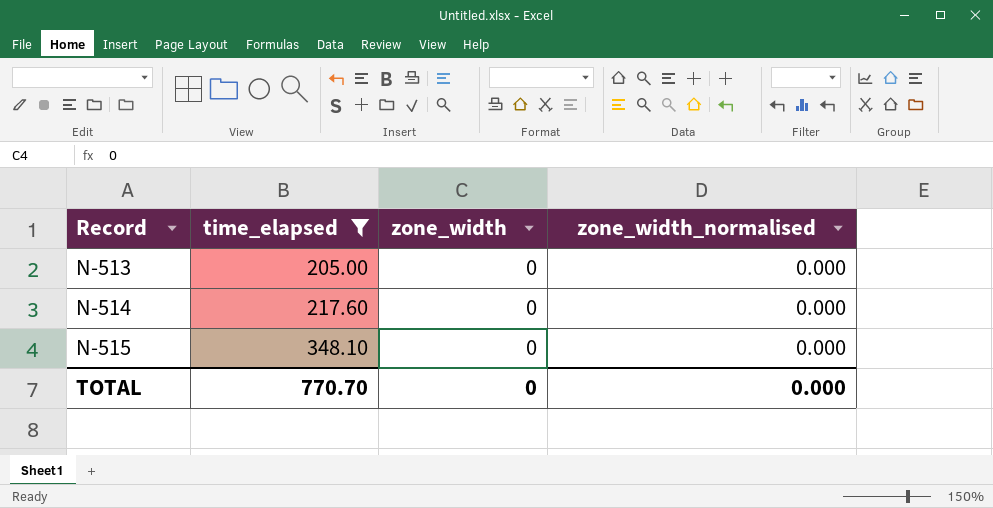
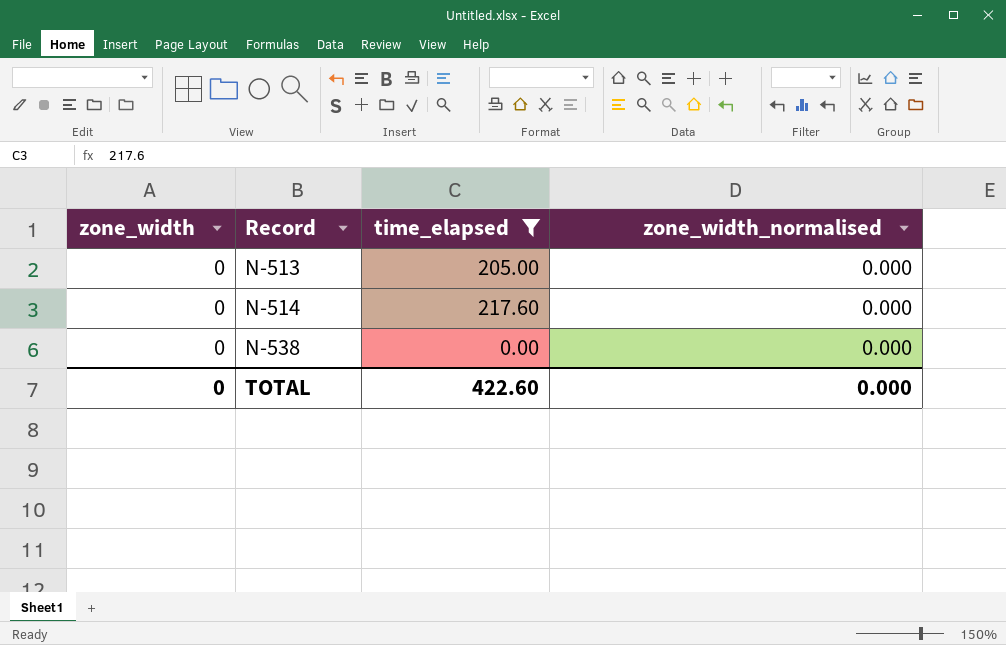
column zone_width | position: 3 -> 1
row N-515: 348.10 | 0 | 0.000 -> none
row N-538: none -> 0 | 0.00 | 0.000
TOTAL | time_elapsed: 770.70 -> 422.60

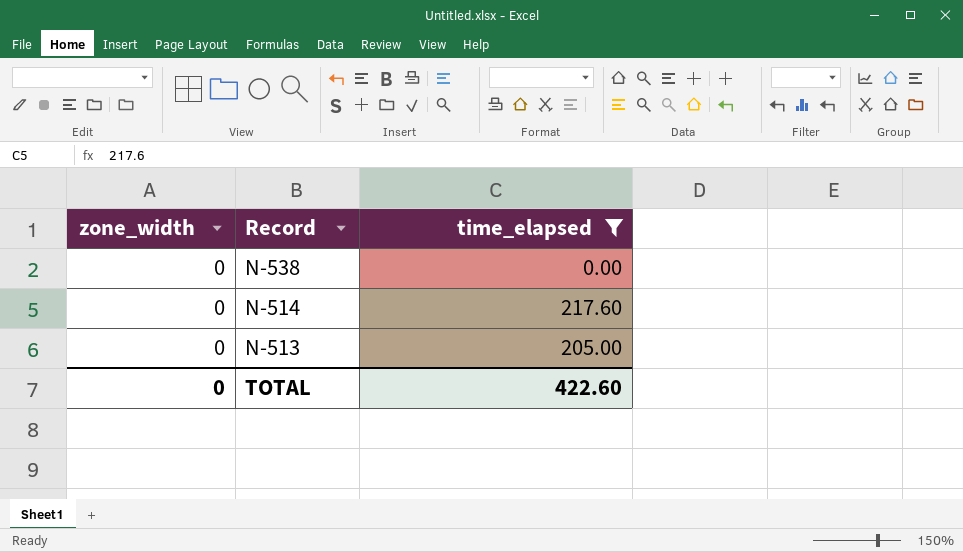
row order: Record ascending -> Record descending
column zone_width_normalised | position: 4 -> none

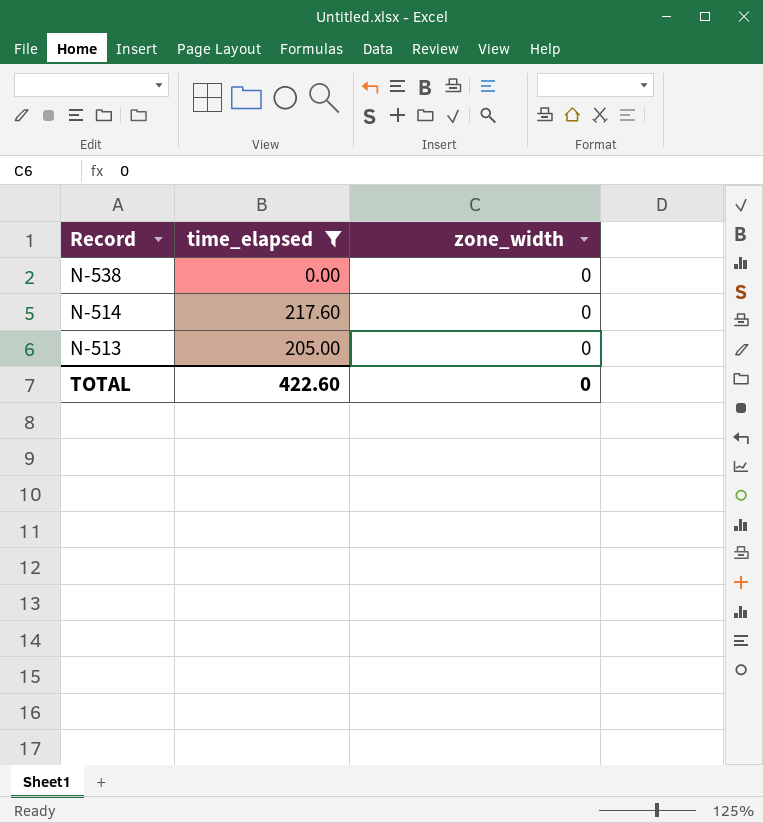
column zone_width | position: 1 -> 3

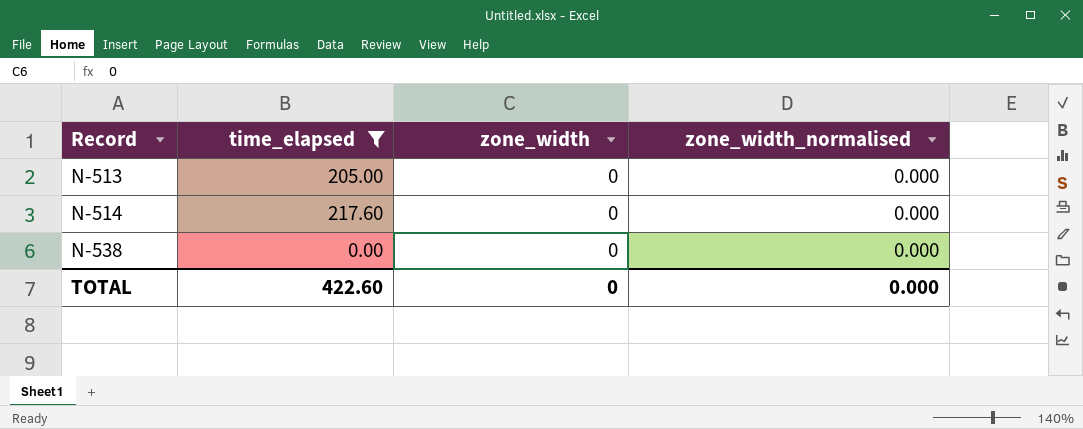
row order: Record descending -> Record ascending
column zone_width_normalised | position: none -> 4

